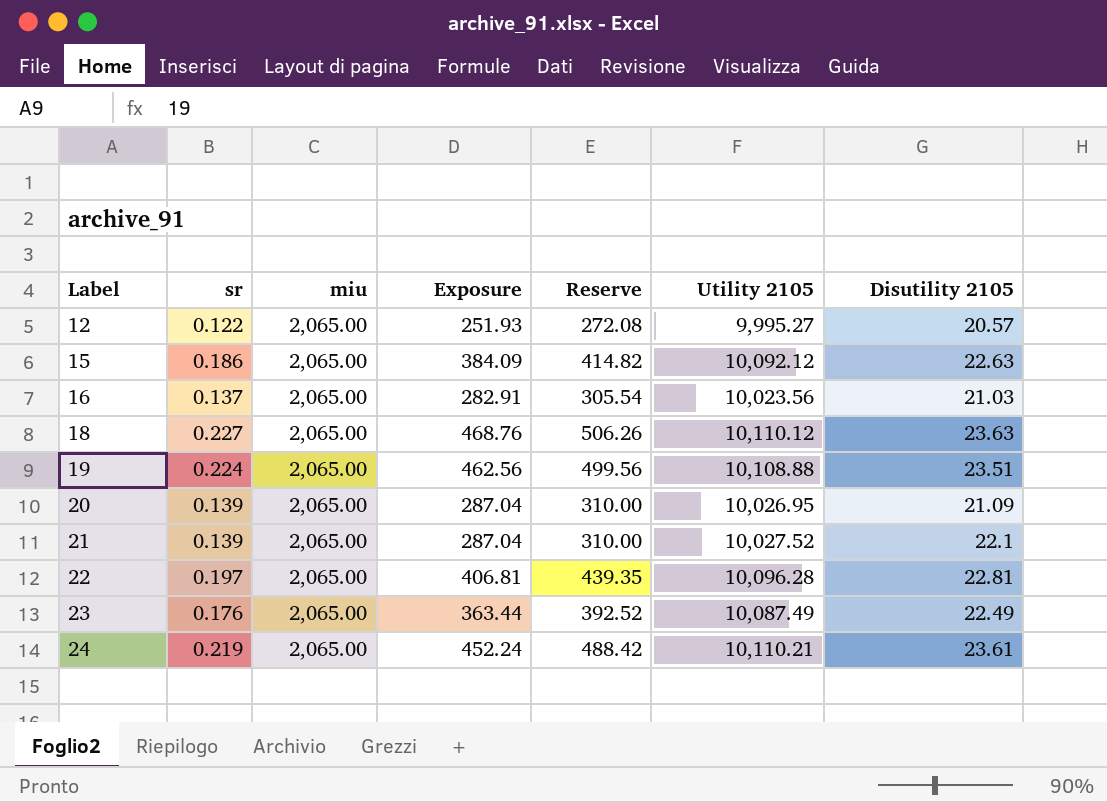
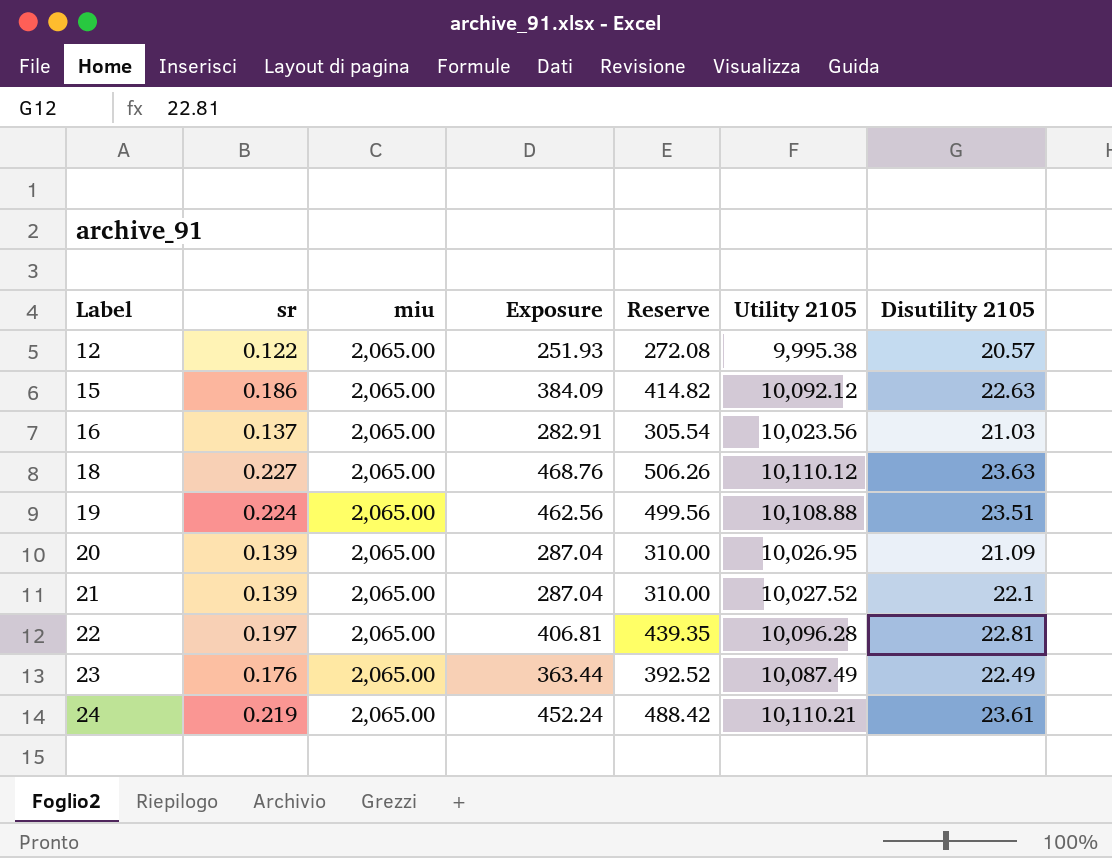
12 | Utility 2105: 9,995.27 -> 9,995.38

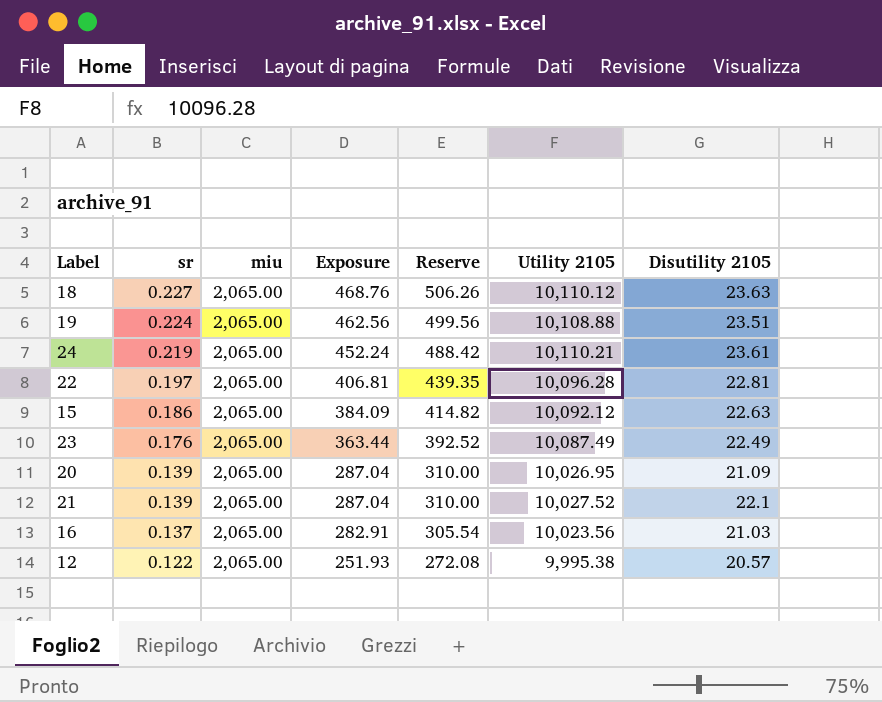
row order: Label ascending -> sr descending

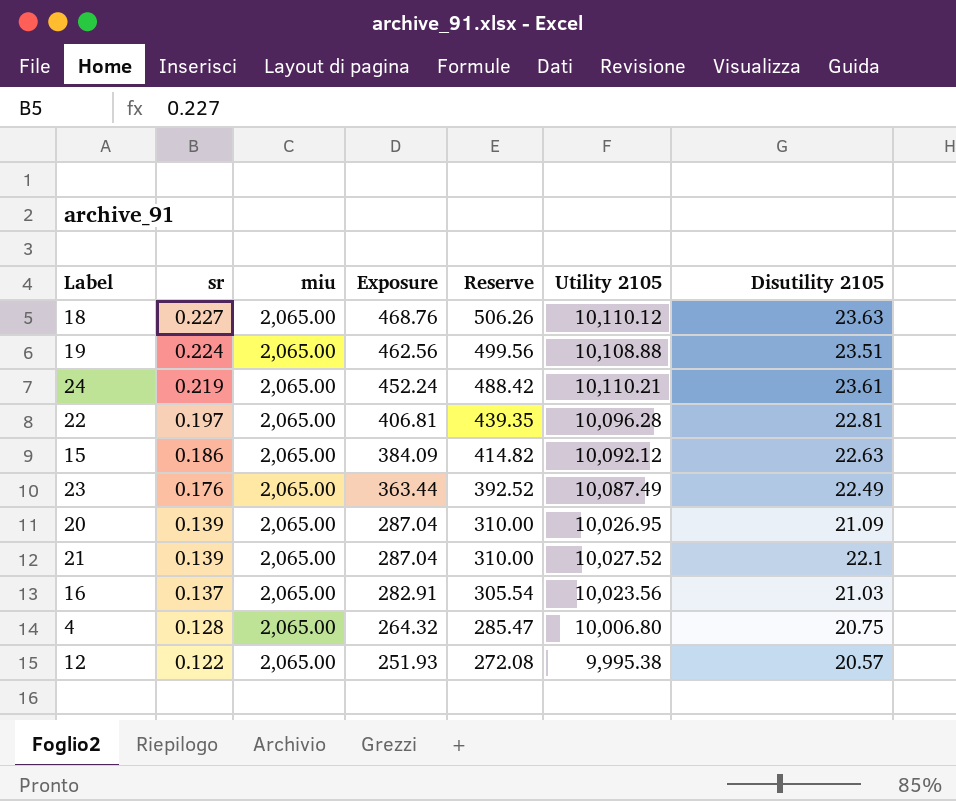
row 4: none -> 0.128 | 2,065.00 | 264.32 | 285.47 | 10,006.80 | 20.75

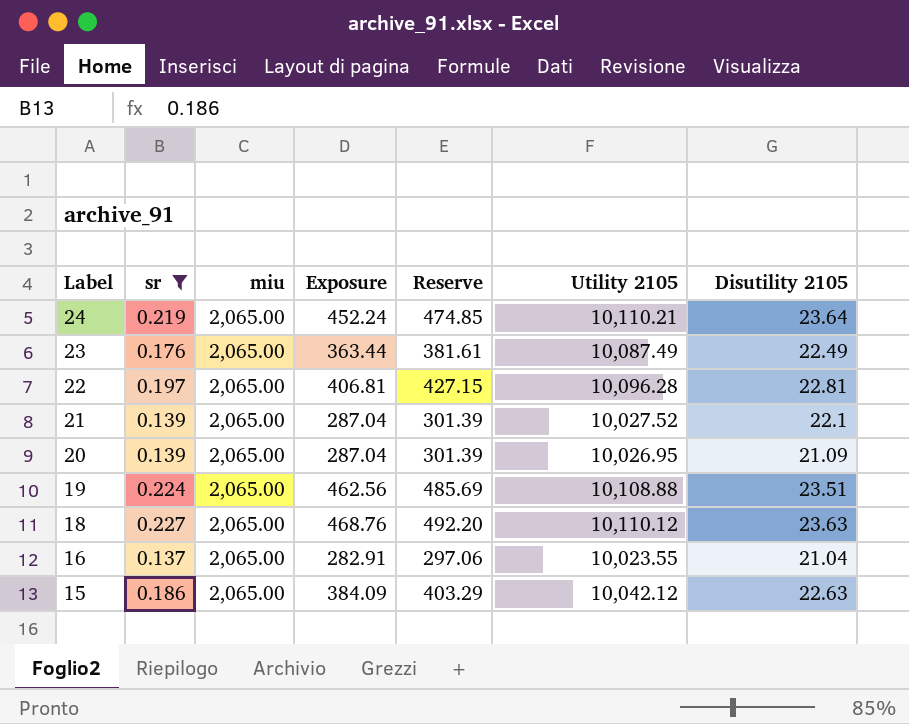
filter: none -> sr >= 0.137
row order: sr descending -> Label descending
column Reserve | formula: [Exposure] * 1.08 -> [Exposure] * 1.05
24 | Disutility 2105: 23.61 -> 23.64
16 | Utility 2105: 10,023.56 -> 10,023.55
16 | Disutility 2105: 21.03 -> 21.04
15 | Utility 2105: 10,092.12 -> 10,042.12

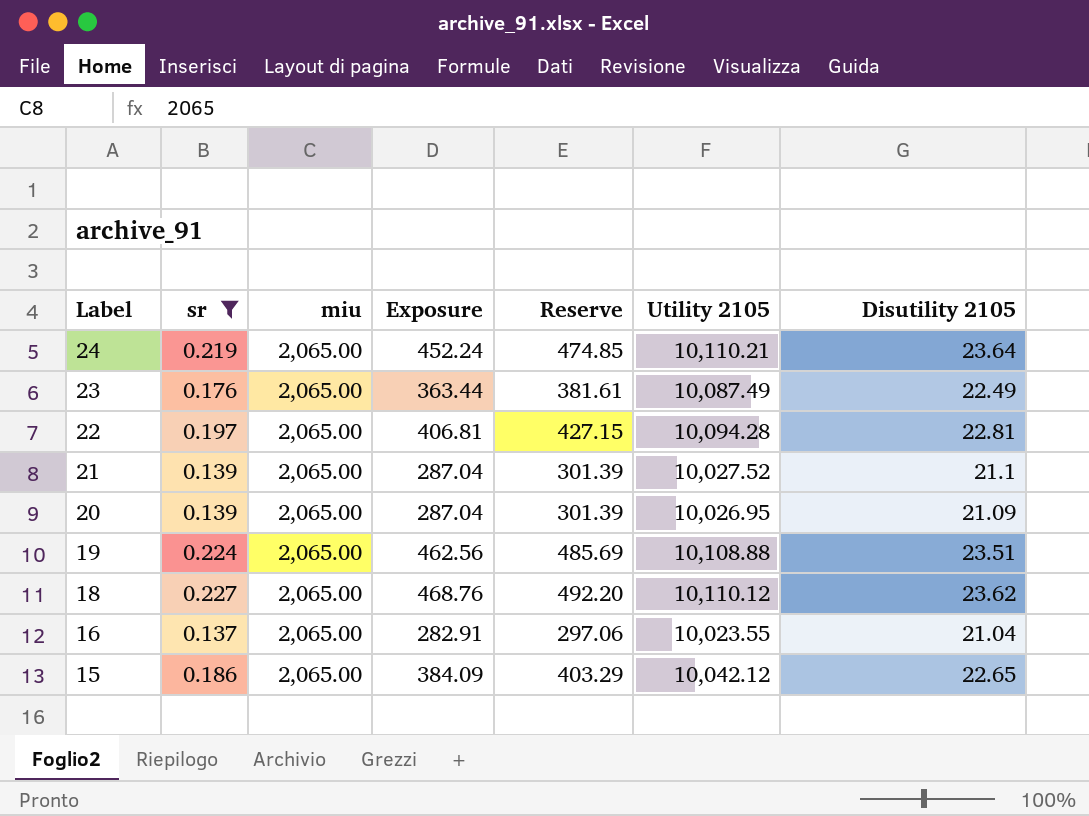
22 | Utility 2105: 10,096.28 -> 10,094.28
21 | Disutility 2105: 22.1 -> 21.1
18 | Disutility 2105: 23.63 -> 23.62
15 | Disutility 2105: 22.63 -> 22.65

